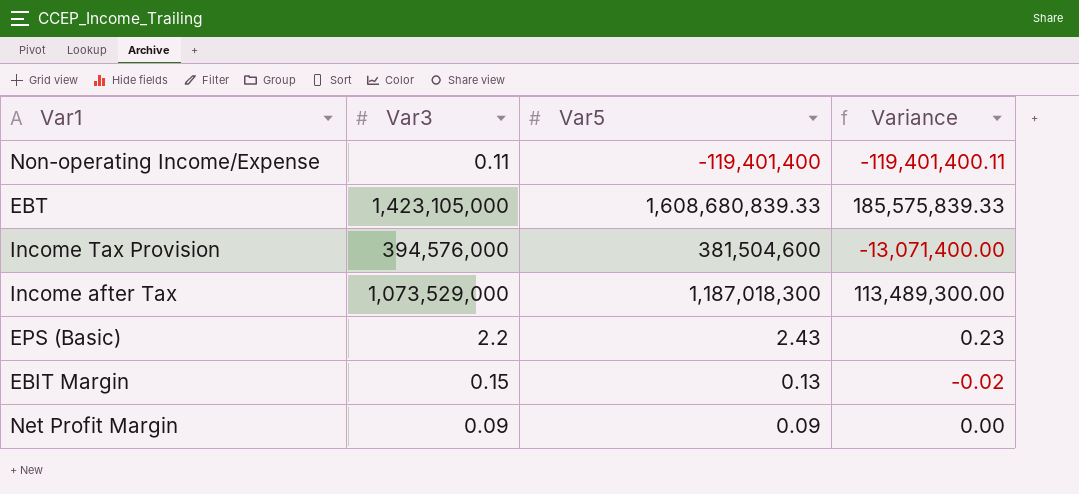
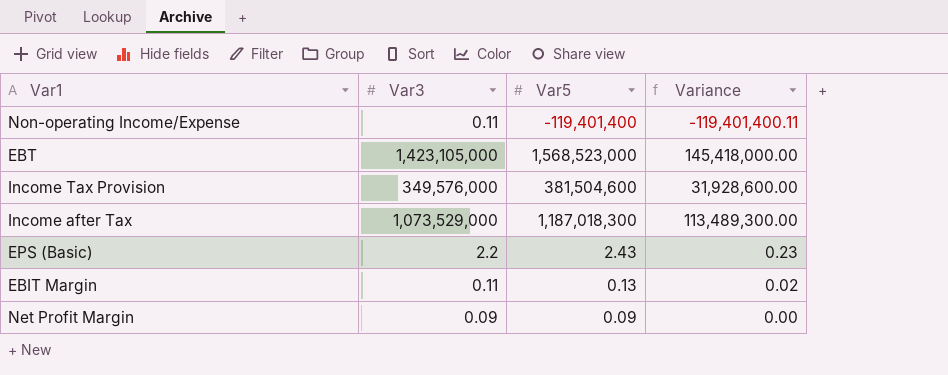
EBT | Var5: 1,608,680,839.33 -> 1,568,523,000
EBT | Variance: 185,575,839.33 -> 145,418,000.00
Income Tax Provision | Var3: 394,576,000 -> 349,576,000
Income Tax Provision | Variance: -13,071,400.00 -> 31,928,600.00
EBIT Margin | Var3: 0.15 -> 0.11
EBIT Margin | Variance: -0.02 -> 0.02

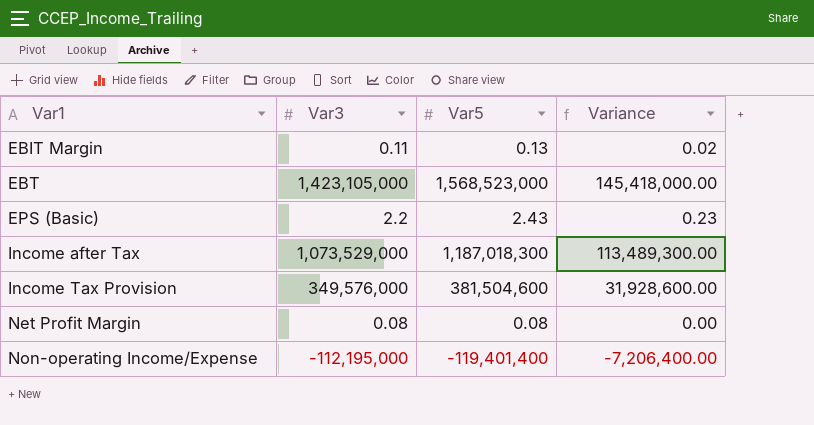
row order: none -> Var1 ascending
Net Profit Margin | Var3: 0.09 -> 0.08
Net Profit Margin | Var5: 0.09 -> 0.08
Non-operating Income/Expense | Var3: 0.11 -> -112,195,000
Non-operating Income/Expense | Variance: -119,401,400.11 -> -7,206,400.00

